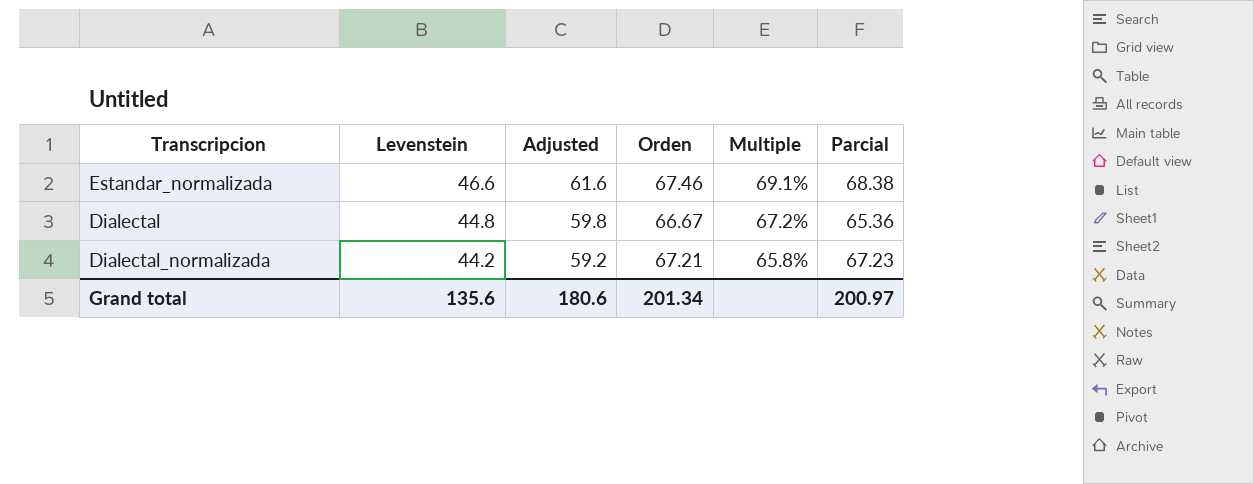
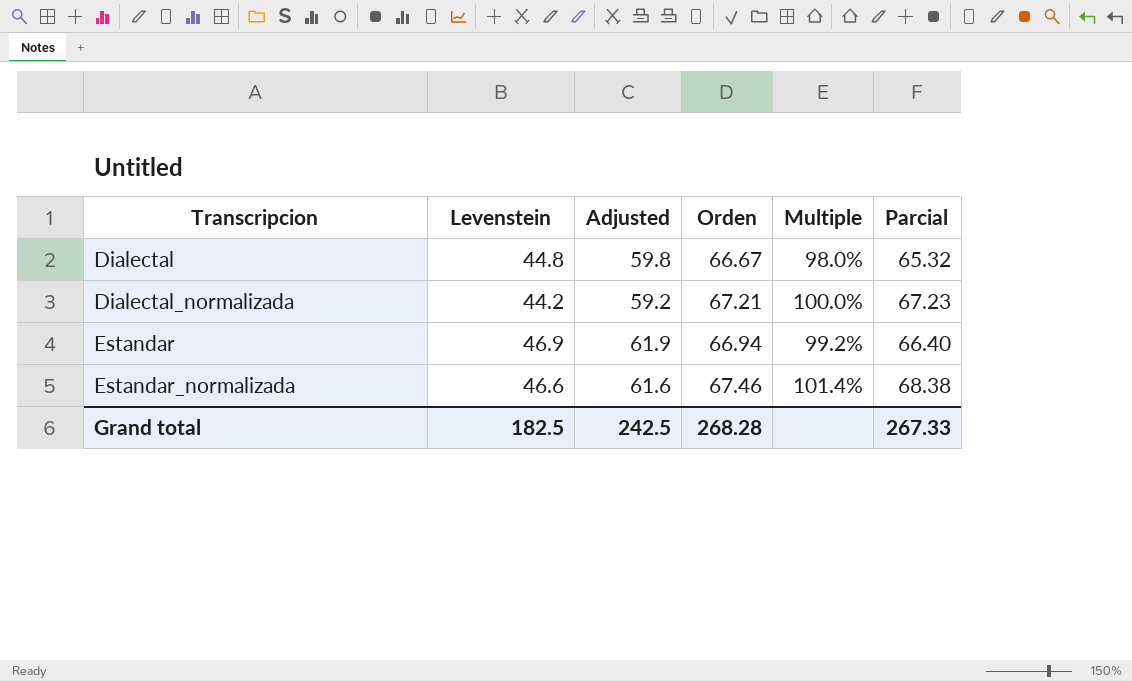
row order: Levenstein descending -> Transcripcion ascending
column Multiple | formula: [Levenstein] / [Orden] -> [Parcial] / [Orden]
Dialectal | Parcial: 65.36 -> 65.32
row Estandar: none -> 46.9 | 61.9 | 66.94 | 99.2% | 66.40
Grand total | Levenstein: 135.6 -> 182.5
Grand total | Adjusted: 180.6 -> 242.5
Grand total | Orden: 201.34 -> 268.28
Grand total | Parcial: 200.97 -> 267.33

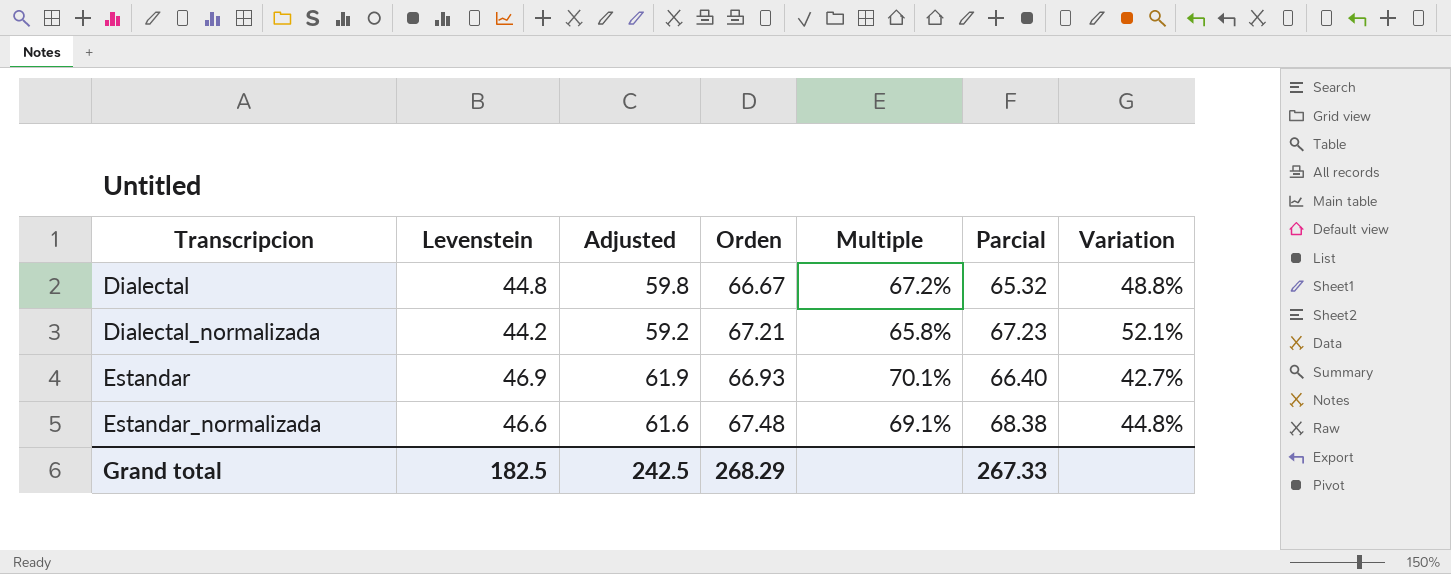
column Multiple | formula: [Parcial] / [Orden] -> [Levenstein] / [Orden]
column Variation | formula: none -> ([Orden] - [Levenstein]) / [Levenstein]
Estandar | Orden: 66.94 -> 66.93
Estandar_normalizada | Orden: 67.46 -> 67.48
Grand total | Orden: 268.28 -> 268.29

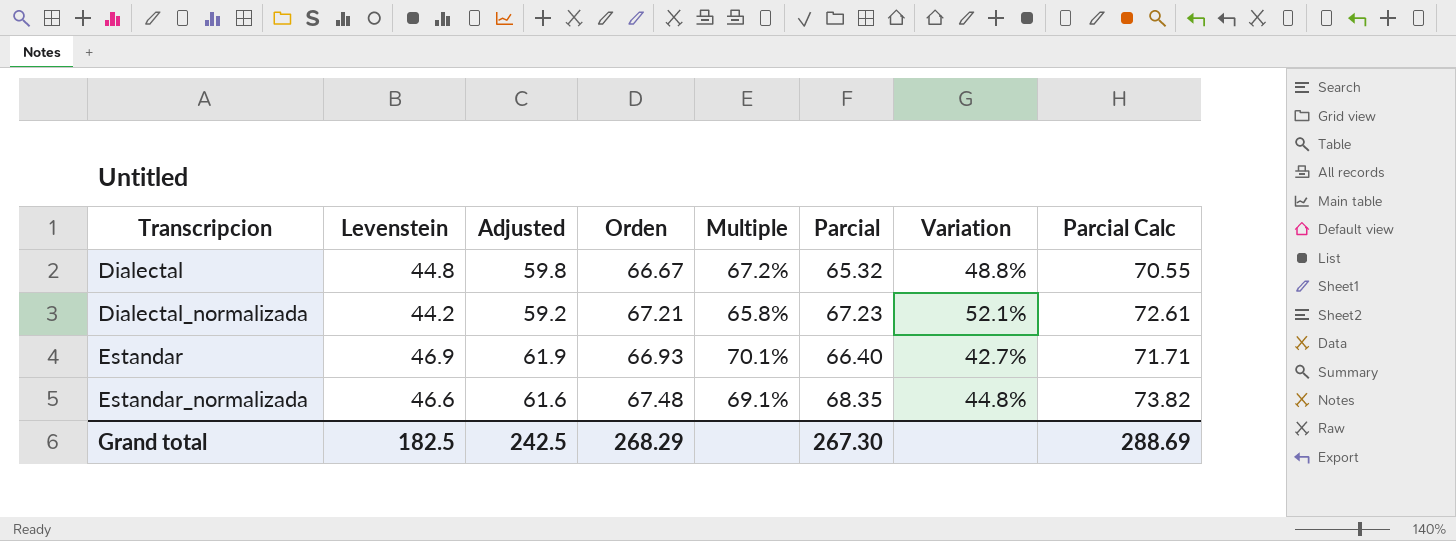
column Parcial Calc | formula: none -> [Parcial] * 1.08
Estandar_normalizada | Parcial: 68.38 -> 68.35
Grand total | Parcial: 267.33 -> 267.30

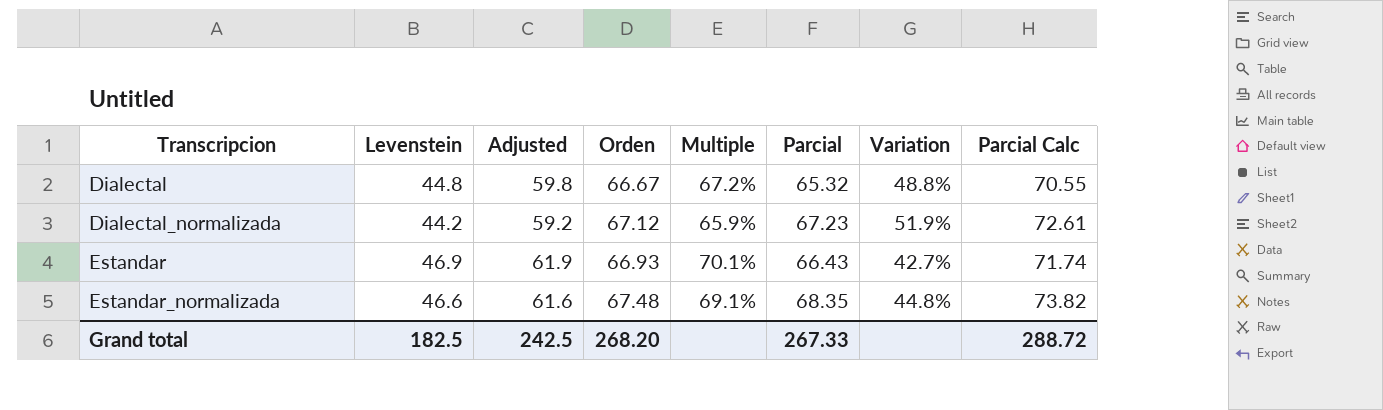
Dialectal_normalizada | Orden: 67.21 -> 67.12
Dialectal_normalizada | Multiple: 65.8% -> 65.9%
Dialectal_normalizada | Variation: 52.1% -> 51.9%
Estandar | Parcial: 66.40 -> 66.43
Estandar | Parcial Calc: 71.71 -> 71.74
Grand total | Orden: 268.29 -> 268.20
Grand total | Parcial: 267.30 -> 267.33
Grand total | Parcial Calc: 288.69 -> 288.72

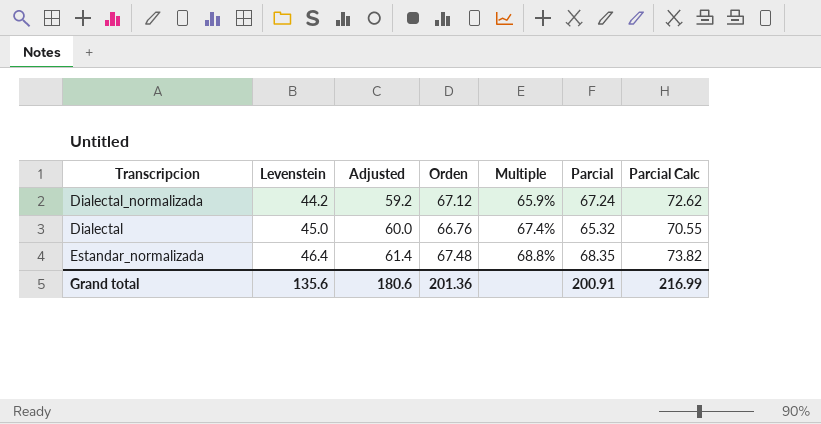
row order: Transcripcion ascending -> Levenstein ascending
column Variation | formula: ([Orden] - [Levenstein]) / [Levenstein] -> none
row Estandar: 46.9 | 61.9 | 66.93 | 70.1% | 66.43 | 42.7% | 71.74 -> none
Dialectal_normalizada | Parcial: 67.23 -> 67.24
Dialectal_normalizada | Parcial Calc: 72.61 -> 72.62
Dialectal | Levenstein: 44.8 -> 45.0
Dialectal | Adjusted: 59.8 -> 60.0
Dialectal | Orden: 66.67 -> 66.76
Dialectal | Multiple: 67.2% -> 67.4%
Estandar_normalizada | Levenstein: 46.6 -> 46.4
Estandar_normalizada | Adjusted: 61.6 -> 61.4
Estandar_normalizada | Multiple: 69.1% -> 68.8%
Grand total | Levenstein: 182.5 -> 135.6
Grand total | Adjusted: 242.5 -> 180.6
Grand total | Orden: 268.20 -> 201.36
Grand total | Parcial: 267.33 -> 200.91
Grand total | Parcial Calc: 288.72 -> 216.99

